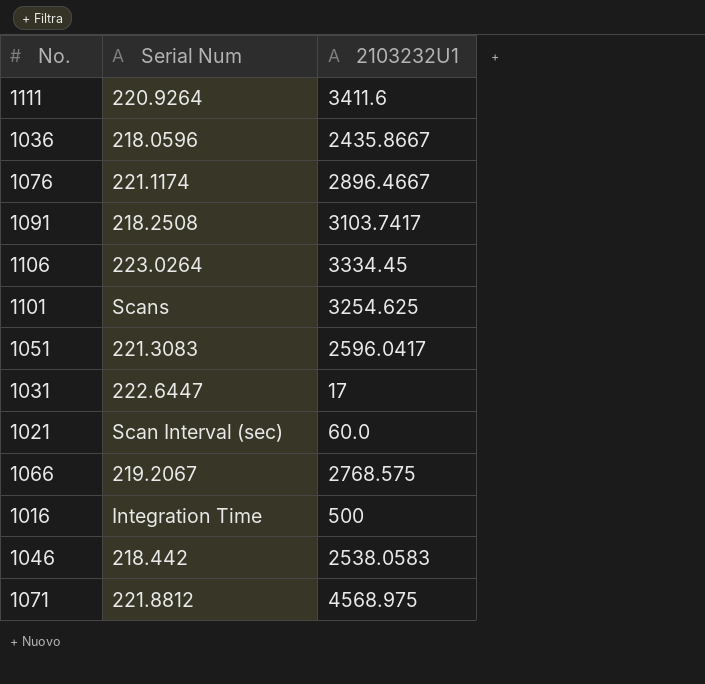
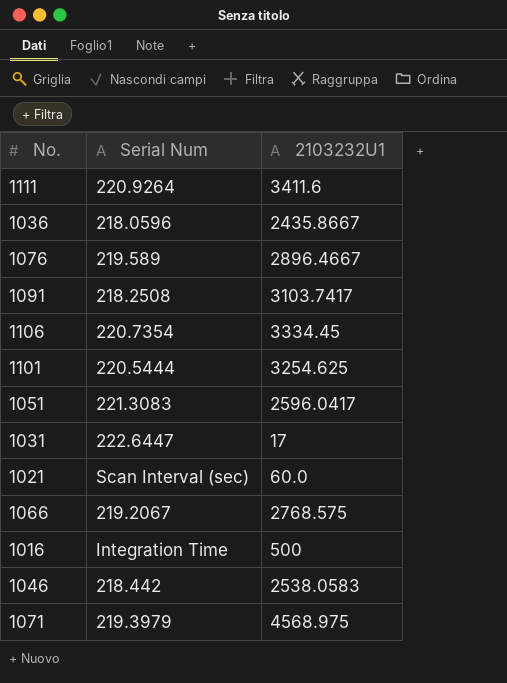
1076 | Serial Num: 221.1174 -> 219.589
1106 | Serial Num: 223.0264 -> 220.7354
1101 | Serial Num: Scans -> 220.5444
1071 | Serial Num: 221.8812 -> 219.3979

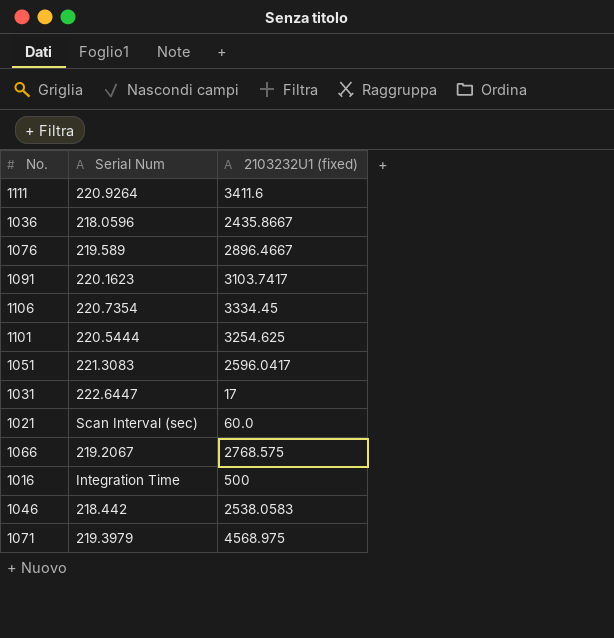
column name: 2103232U1 -> 2103232U1 (fixed)
1091 | Serial Num: 218.2508 -> 220.1623

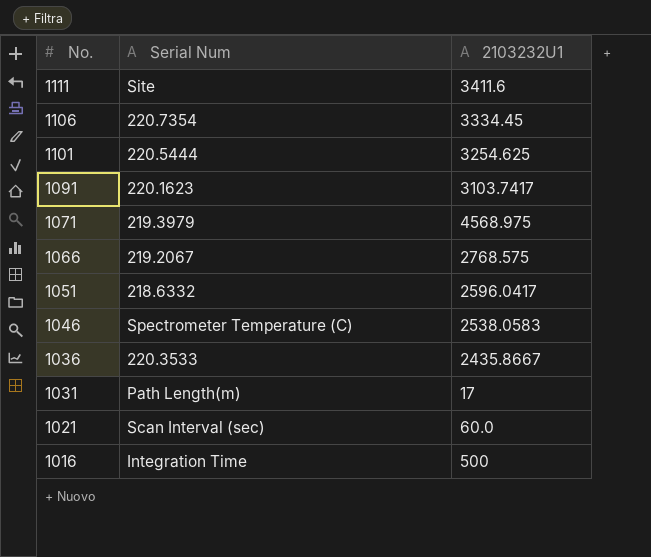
row order: none -> No. descending
column name: 2103232U1 (fixed) -> 2103232U1
row 1076: 219.589 | 2896.4667 -> none
1111 | Serial Num: 220.9264 -> Site
1051 | Serial Num: 221.3083 -> 218.6332
1046 | Serial Num: 218.442 -> Spectrometer Temperature (C)
1036 | Serial Num: 218.0596 -> 220.3533
1031 | Serial Num: 222.6447 -> Path Length(m)

